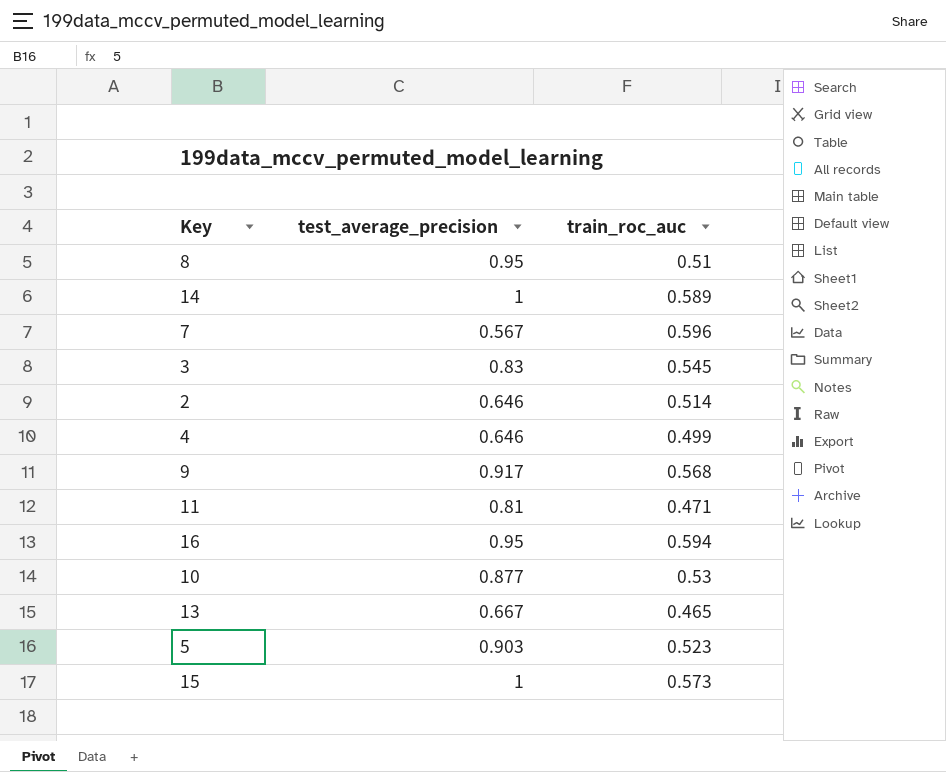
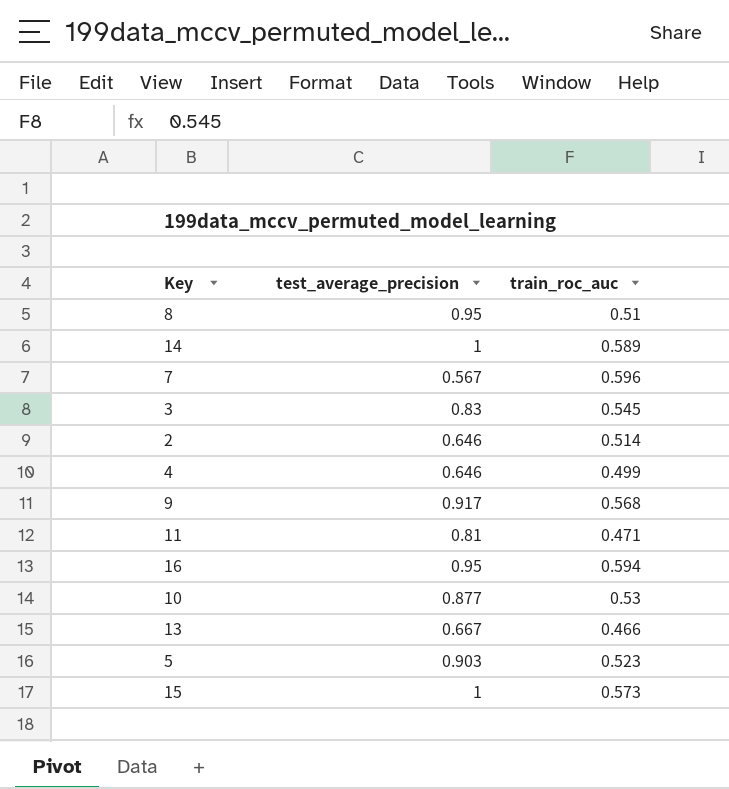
13 | train_roc_auc: 0.465 -> 0.466

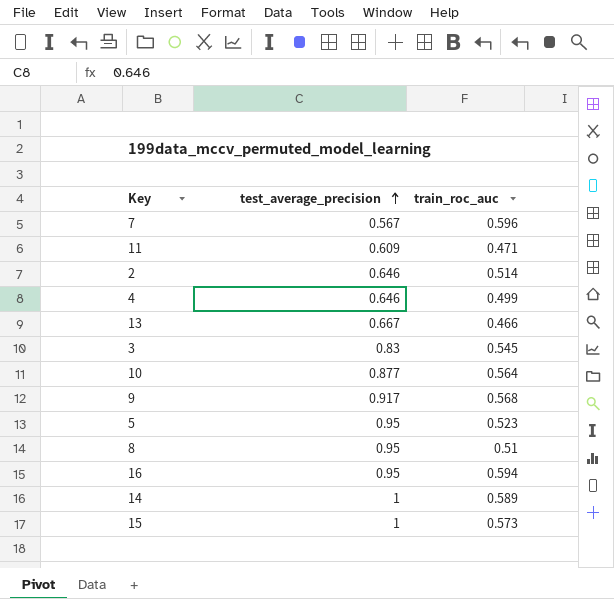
row order: none -> test_average_precision ascending
11 | test_average_precision: 0.81 -> 0.609
10 | train_roc_auc: 0.53 -> 0.564
5 | test_average_precision: 0.903 -> 0.95

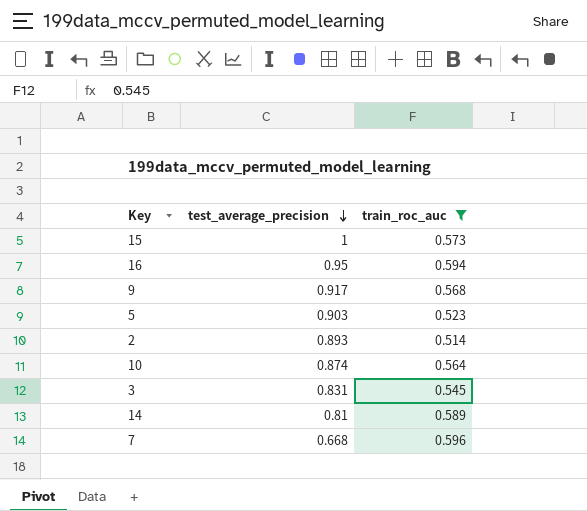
filter: none -> train_roc_auc >= 0.514
row order: test_average_precision ascending -> test_average_precision descending
5 | test_average_precision: 0.95 -> 0.903
2 | test_average_precision: 0.646 -> 0.893
10 | test_average_precision: 0.877 -> 0.874
3 | test_average_precision: 0.83 -> 0.831
14 | test_average_precision: 1 -> 0.81
7 | test_average_precision: 0.567 -> 0.668

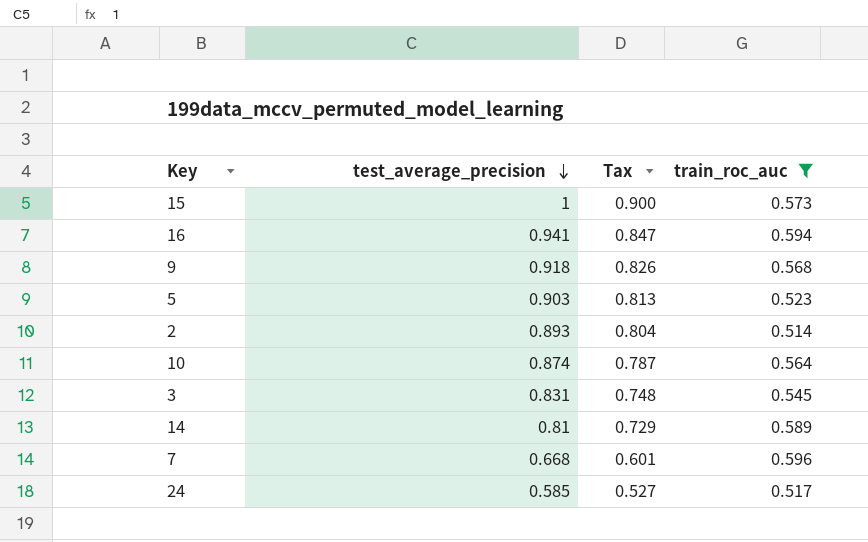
column Tax | formula: none -> [test_average_precision] * 0.9
16 | test_average_precision: 0.95 -> 0.941
9 | test_average_precision: 0.917 -> 0.918
row 24: none -> 0.585 | 0.527 | 0.517

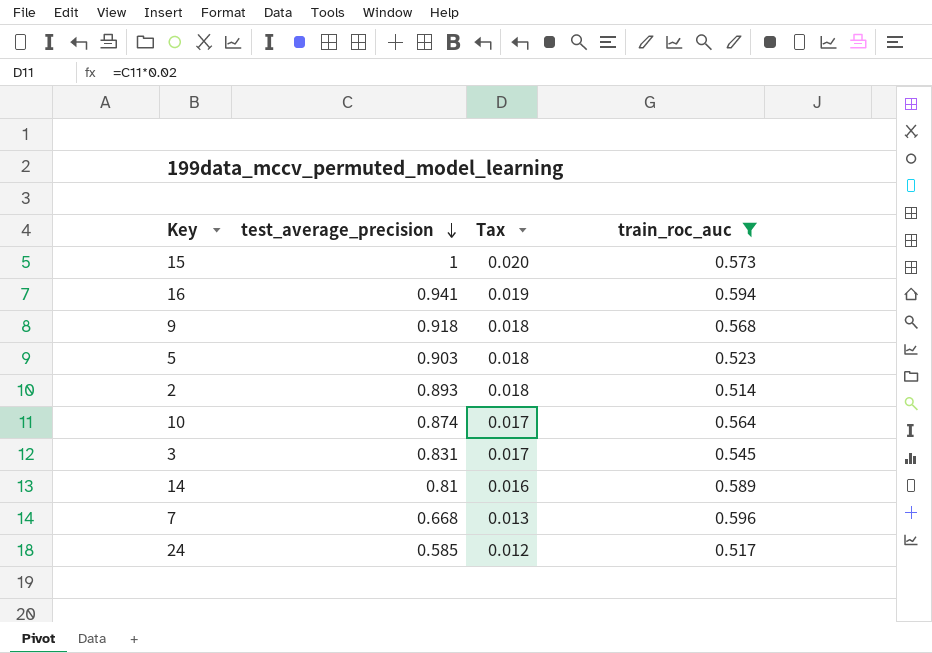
column Tax | formula: [test_average_precision] * 0.9 -> [test_average_precision] * 0.02

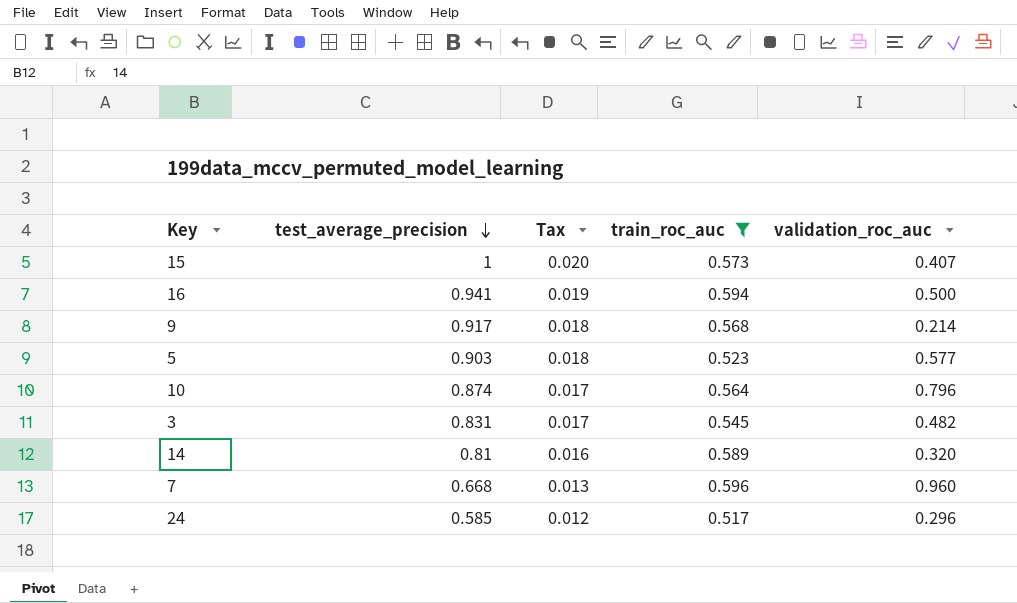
column validation_roc_auc | position: none -> 5
row 2: 0.893 | 0.018 | 0.514 -> none
9 | test_average_precision: 0.918 -> 0.917

